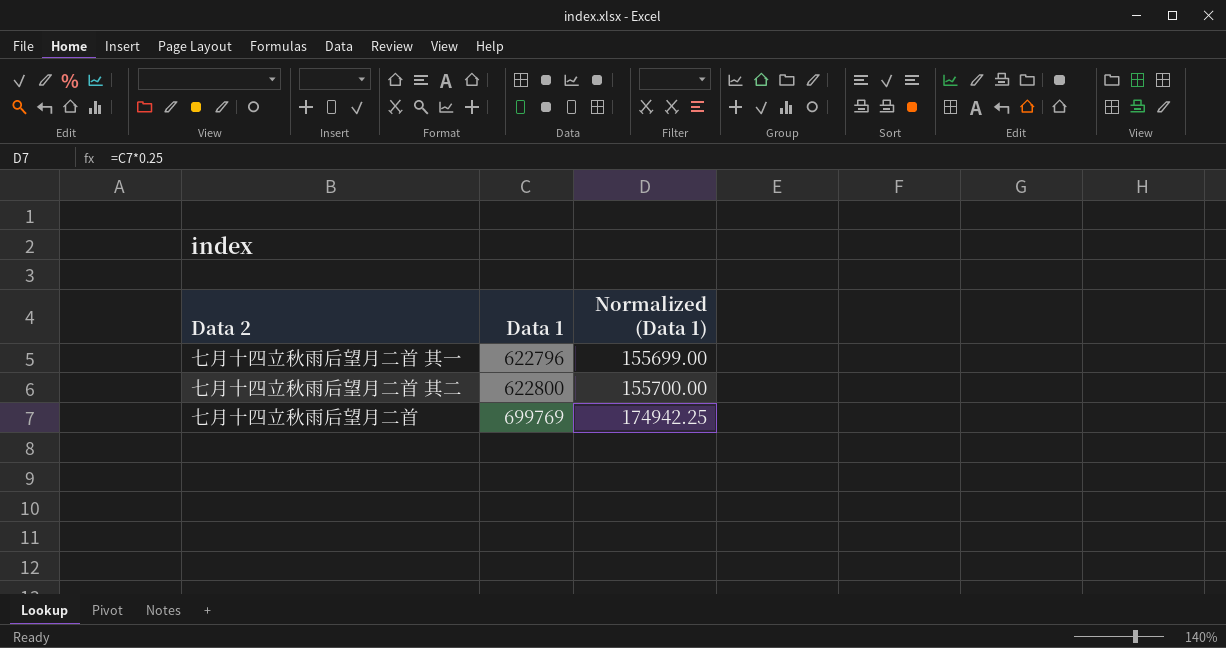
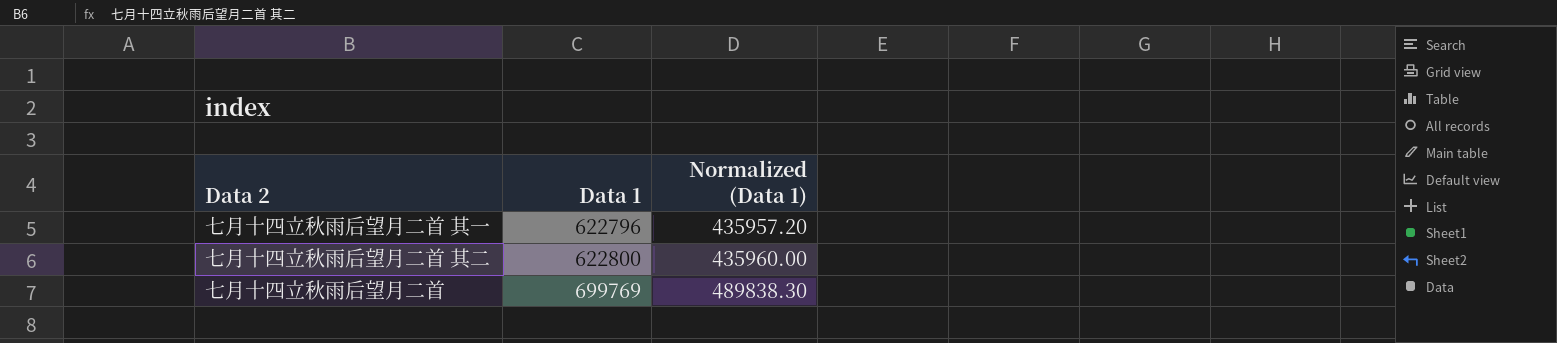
column Normalized (Data 1) | formula: [Data 1] * 0.25 -> [Data 1] * 0.7

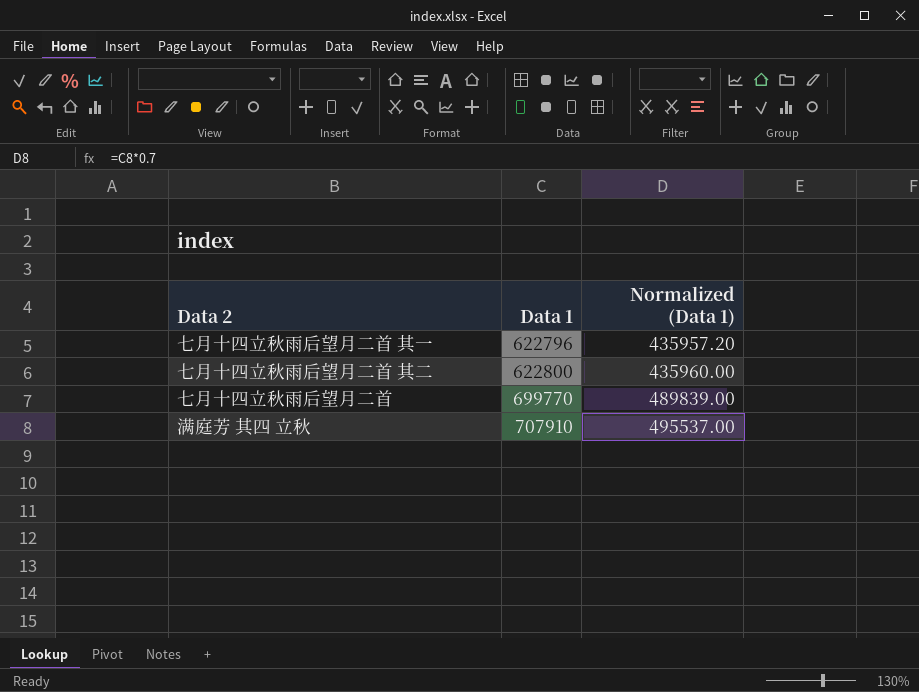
七月十四立秋雨后望月二首 | Data 1: 699769 -> 699770
七月十四立秋雨后望月二首 | Normalized (Data 1): 489838.30 -> 489839.00
row 满庭芳 其四 立秋: none -> 707910 | 495537.00

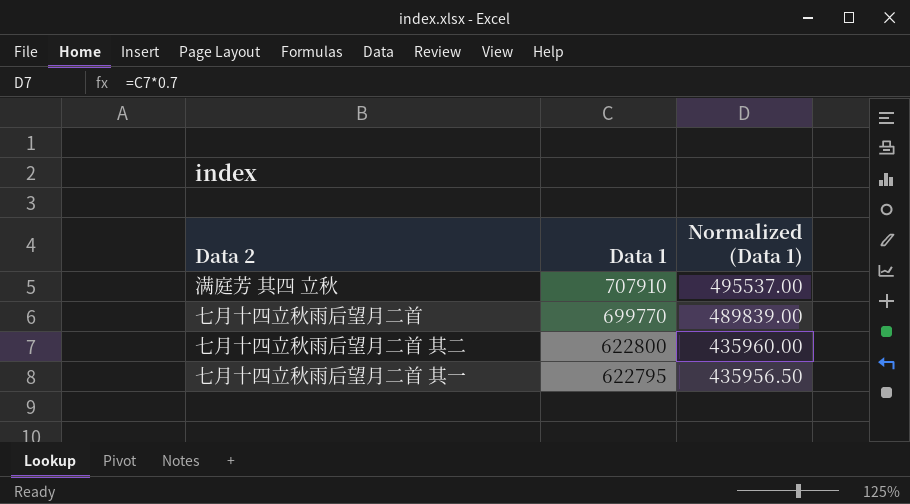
row order: Data 1 ascending -> Data 1 descending
七月十四立秋雨后望月二首 其一 | Data 1: 622796 -> 622795
七月十四立秋雨后望月二首 其一 | Normalized (Data 1): 435957.20 -> 435956.50

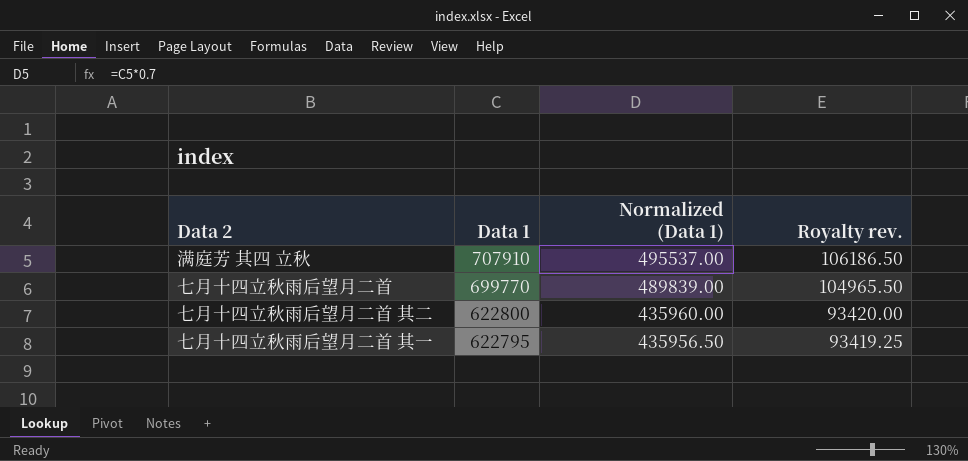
column Royalty rev. | formula: none -> [Data 1] * 0.15

